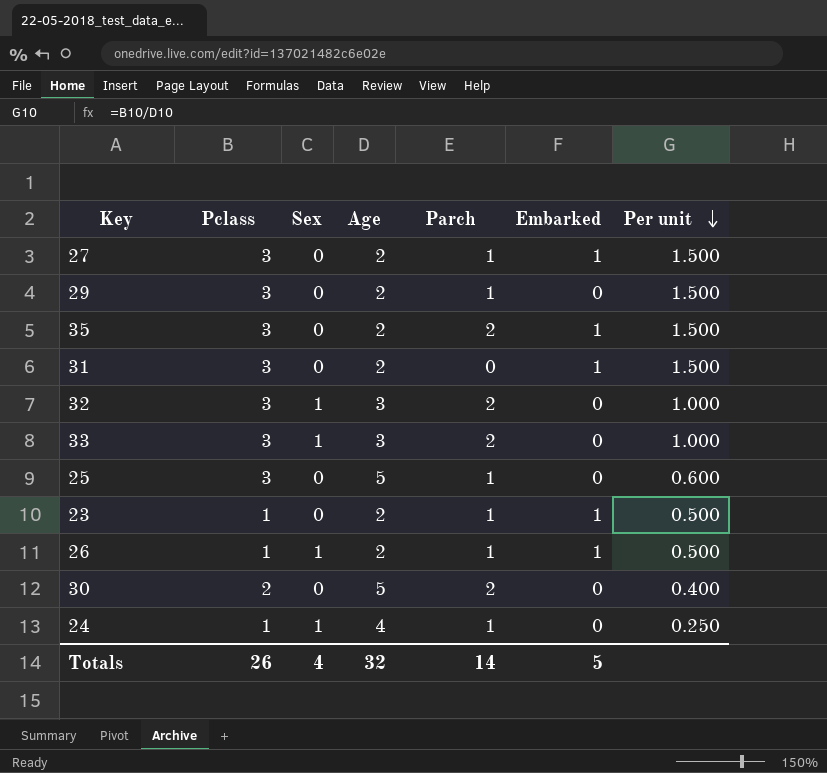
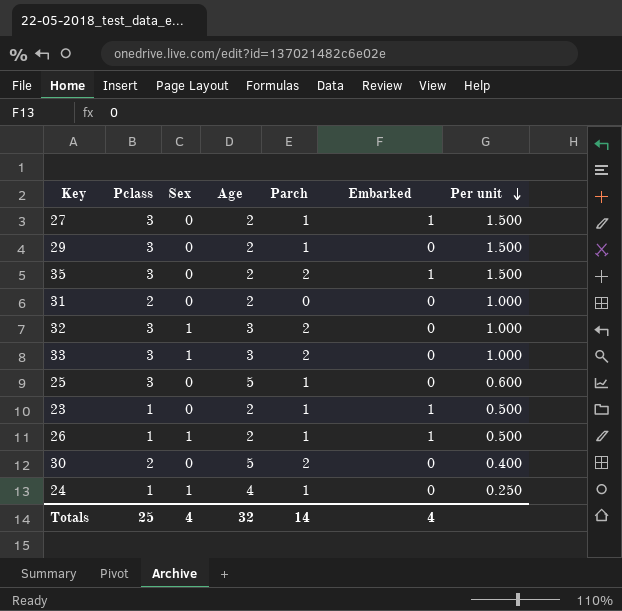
31 | Pclass: 3 -> 2
31 | Embarked: 1 -> 0
31 | Per unit: 1.500 -> 1.000
Totals | Pclass: 26 -> 25
Totals | Embarked: 5 -> 4

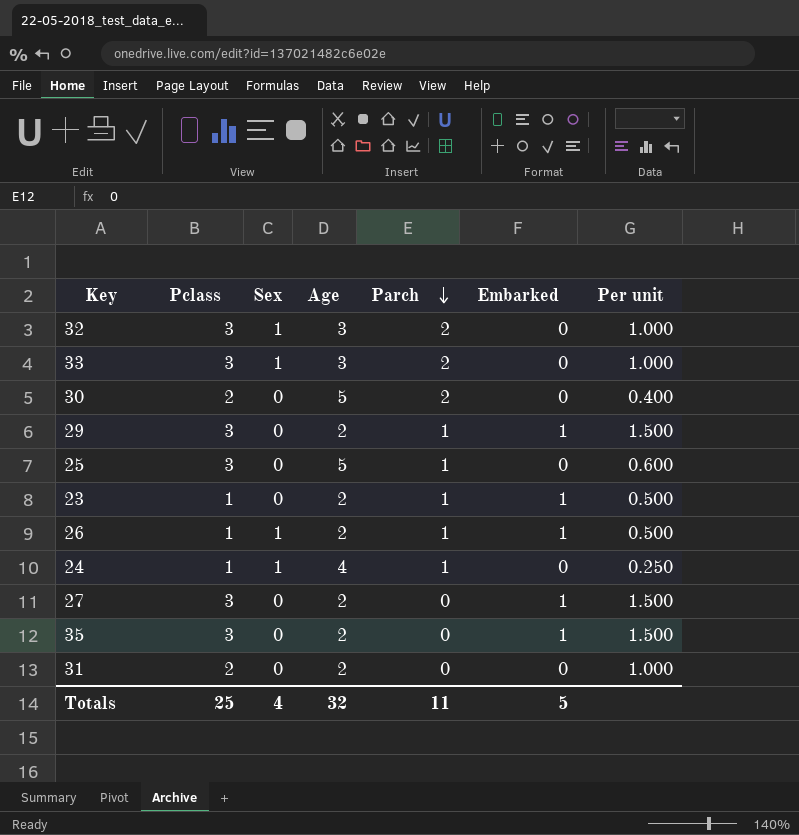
row order: Per unit descending -> Parch descending
29 | Embarked: 0 -> 1
27 | Parch: 1 -> 0
35 | Parch: 2 -> 0
Totals | Parch: 14 -> 11
Totals | Embarked: 4 -> 5

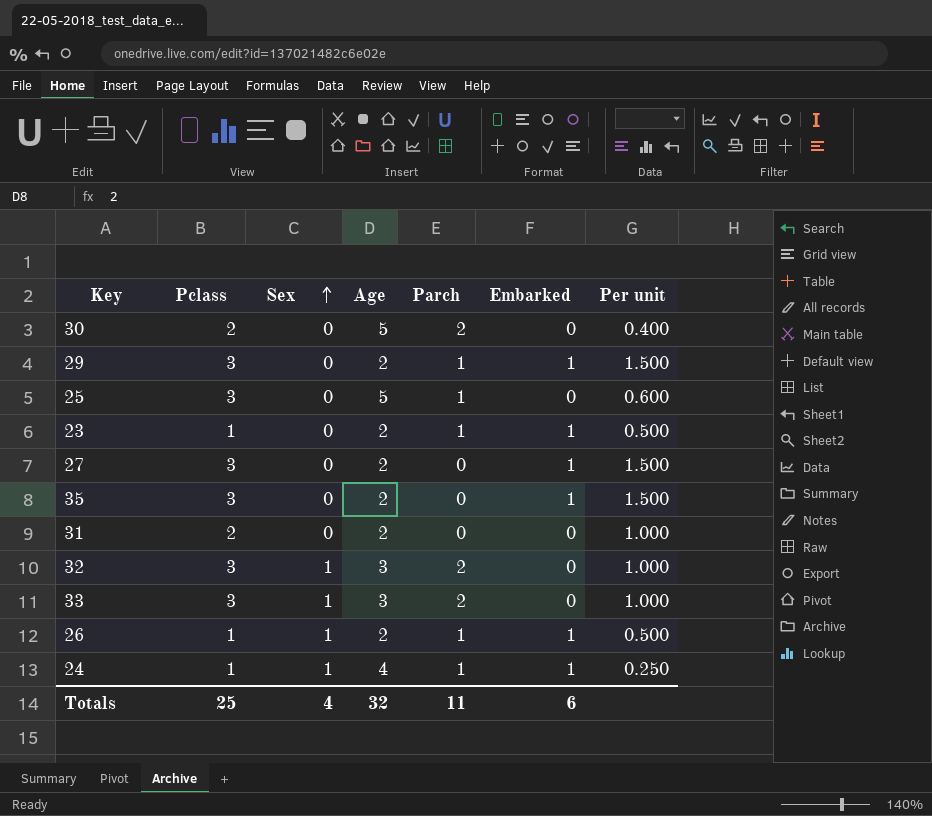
row order: Parch descending -> Sex ascending
24 | Embarked: 0 -> 1
Totals | Embarked: 5 -> 6

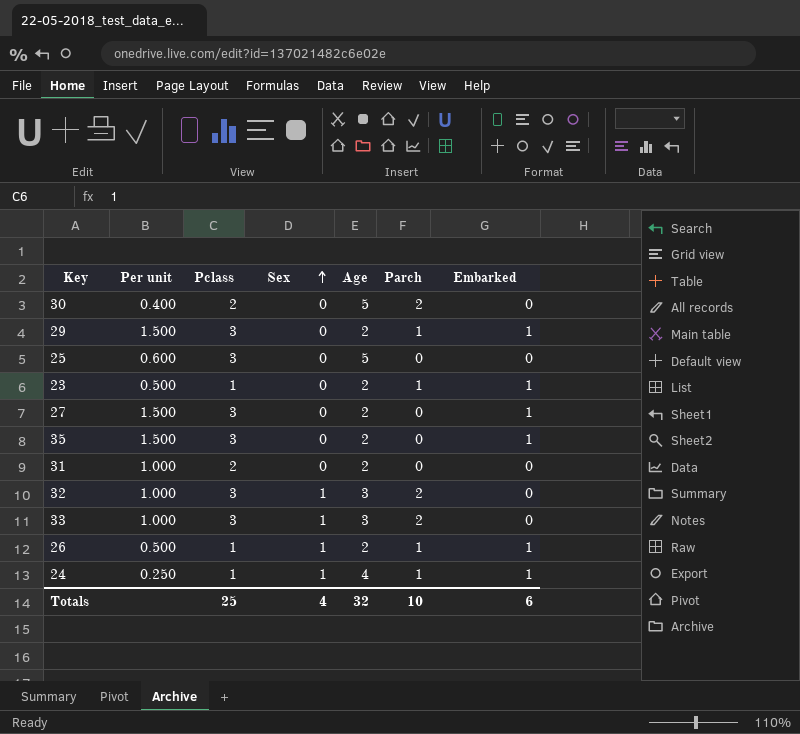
column Per unit | position: 7 -> 2
25 | Parch: 1 -> 0
Totals | Parch: 11 -> 10

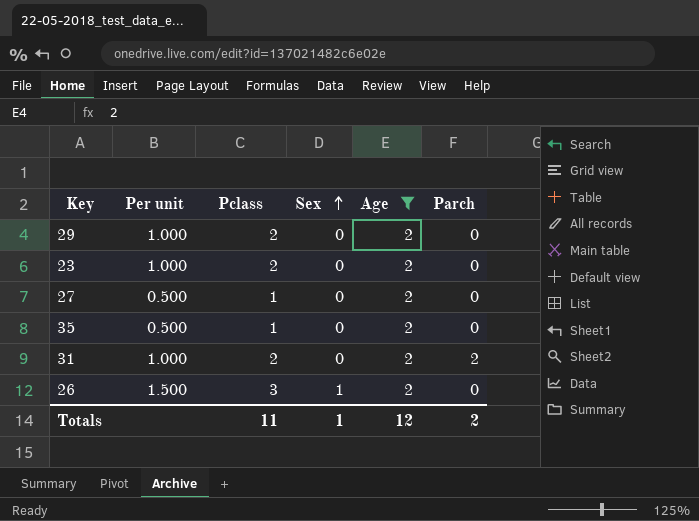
filter: none -> Age = 2
column Embarked | position: 7 -> none
29 | Per unit: 1.500 -> 1.000
29 | Pclass: 3 -> 2
29 | Parch: 1 -> 0
23 | Per unit: 0.500 -> 1.000
23 | Pclass: 1 -> 2
23 | Parch: 1 -> 0
27 | Per unit: 1.500 -> 0.500
27 | Pclass: 3 -> 1
35 | Per unit: 1.500 -> 0.500
35 | Pclass: 3 -> 1
31 | Parch: 0 -> 2
26 | Per unit: 0.500 -> 1.500
26 | Pclass: 1 -> 3
26 | Parch: 1 -> 0
Totals | Pclass: 25 -> 11
Totals | Sex: 4 -> 1
Totals | Age: 32 -> 12
Totals | Parch: 10 -> 2

